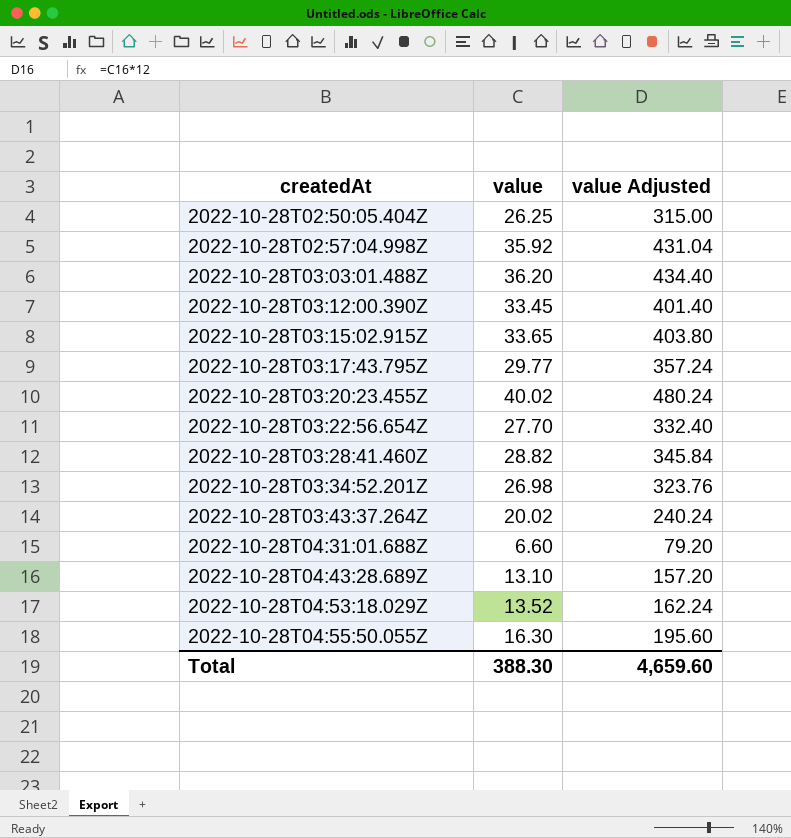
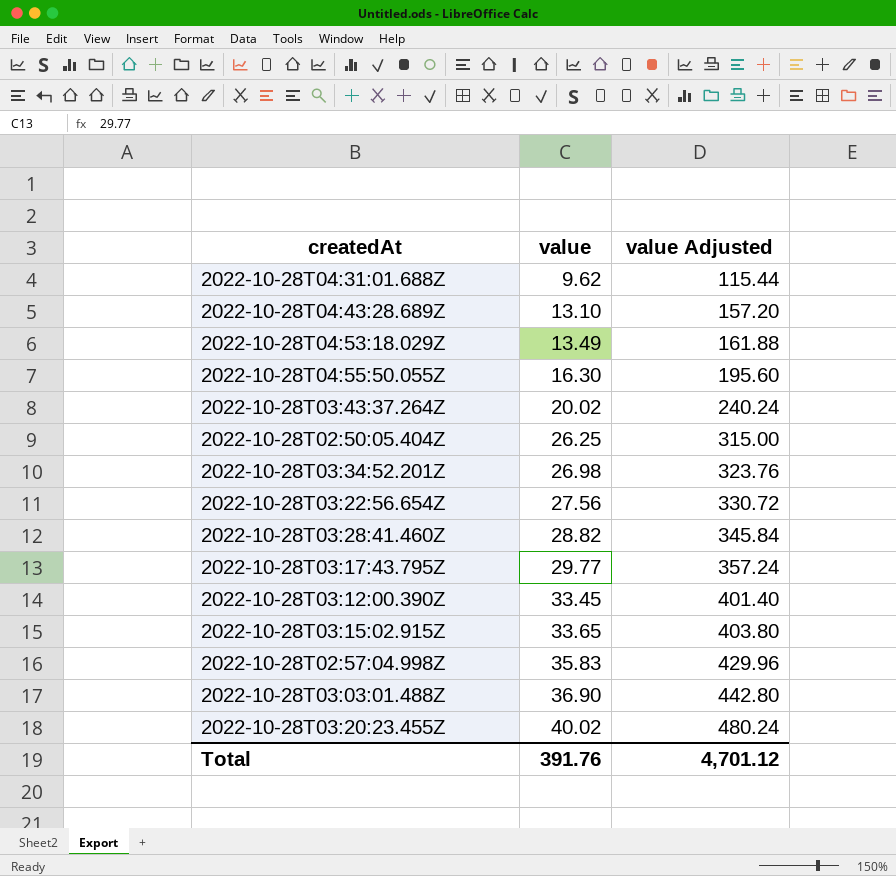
row order: createdAt ascending -> value ascending
2022-10-28T04:31:01.688Z | value: 6.60 -> 9.62
2022-10-28T04:31:01.688Z | value Adjusted: 79.20 -> 115.44
2022-10-28T04:53:18.029Z | value: 13.52 -> 13.49
2022-10-28T04:53:18.029Z | value Adjusted: 162.24 -> 161.88
2022-10-28T03:22:56.654Z | value: 27.70 -> 27.56
2022-10-28T03:22:56.654Z | value Adjusted: 332.40 -> 330.72
2022-10-28T02:57:04.998Z | value: 35.92 -> 35.83
2022-10-28T02:57:04.998Z | value Adjusted: 431.04 -> 429.96
2022-10-28T03:03:01.488Z | value: 36.20 -> 36.90
2022-10-28T03:03:01.488Z | value Adjusted: 434.40 -> 442.80
Total | value: 388.30 -> 391.76
Total | value Adjusted: 4,659.60 -> 4,701.12

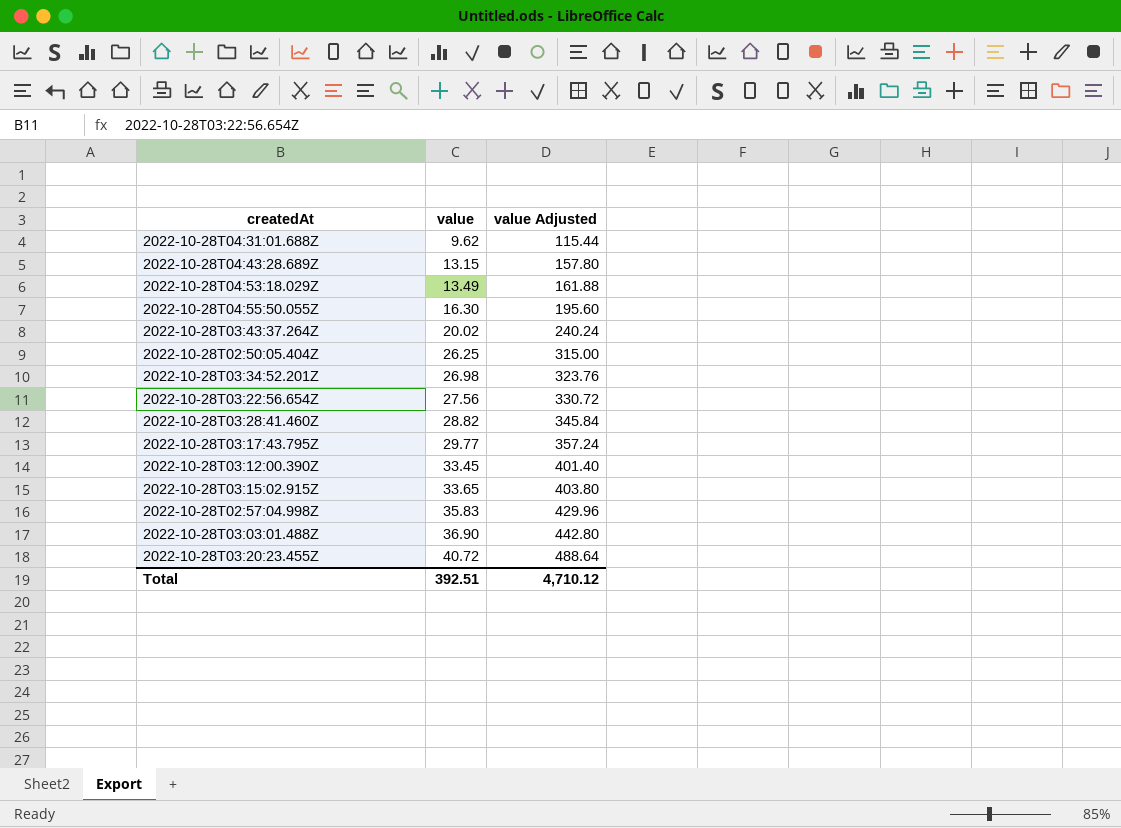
2022-10-28T04:43:28.689Z | value: 13.10 -> 13.15
2022-10-28T04:43:28.689Z | value Adjusted: 157.20 -> 157.80
2022-10-28T03:20:23.455Z | value: 40.02 -> 40.72
2022-10-28T03:20:23.455Z | value Adjusted: 480.24 -> 488.64
Total | value: 391.76 -> 392.51
Total | value Adjusted: 4,701.12 -> 4,710.12

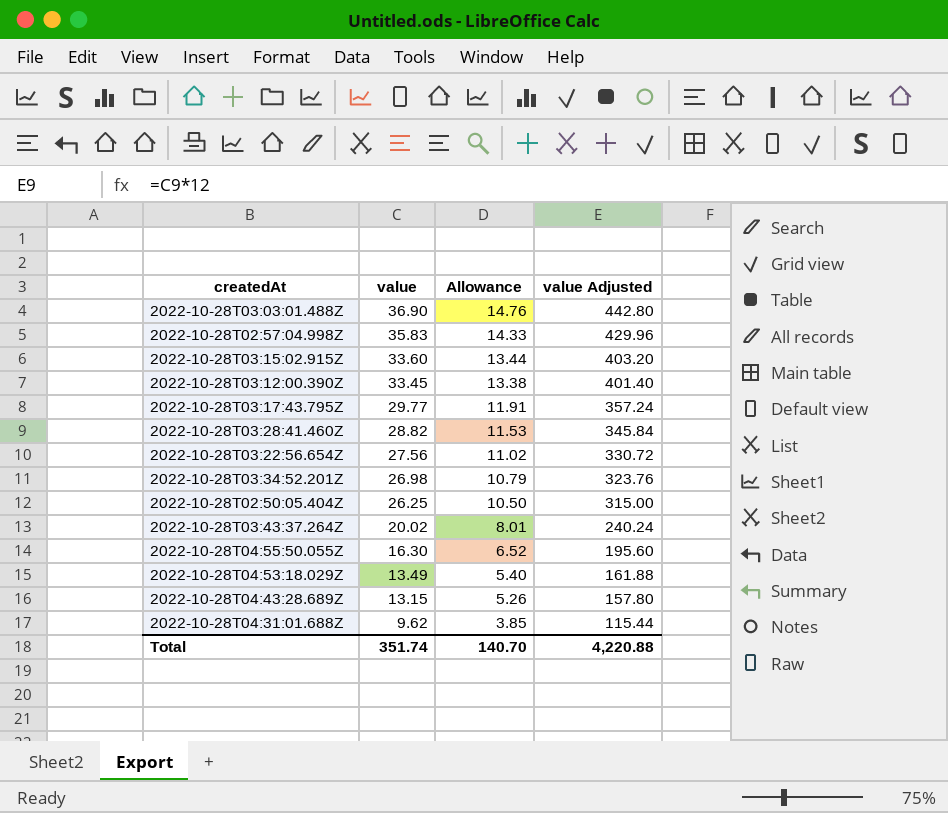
row order: value ascending -> value descending
column Allowance | formula: none -> [value] * 0.4
row 2022-10-28T03:20:23.455Z: 40.72 | 488.64 -> none
2022-10-28T03:15:02.915Z | value: 33.65 -> 33.60
2022-10-28T03:15:02.915Z | value Adjusted: 403.80 -> 403.20
Total | value: 392.51 -> 351.74
Total | value Adjusted: 4,710.12 -> 4,220.88

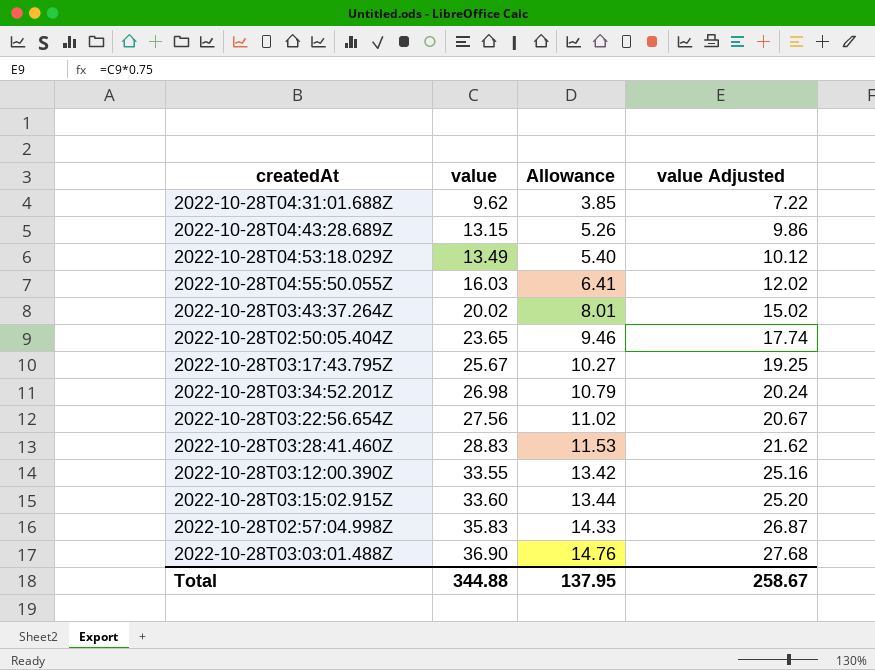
row order: value descending -> value ascending
column value Adjusted | formula: [value] * 12 -> [value] * 0.75
2022-10-28T04:55:50.055Z | value: 16.30 -> 16.03
2022-10-28T04:55:50.055Z | Allowance: 6.52 -> 6.41
2022-10-28T02:50:05.404Z | value: 26.25 -> 23.65
2022-10-28T02:50:05.404Z | Allowance: 10.50 -> 9.46
2022-10-28T03:17:43.795Z | value: 29.77 -> 25.67
2022-10-28T03:17:43.795Z | Allowance: 11.91 -> 10.27
2022-10-28T03:28:41.460Z | value: 28.82 -> 28.83
2022-10-28T03:12:00.390Z | value: 33.45 -> 33.55
2022-10-28T03:12:00.390Z | Allowance: 13.38 -> 13.42
Total | value: 351.74 -> 344.88
Total | Allowance: 140.70 -> 137.95
Total | value Adjusted: 4,220.88 -> 258.67

